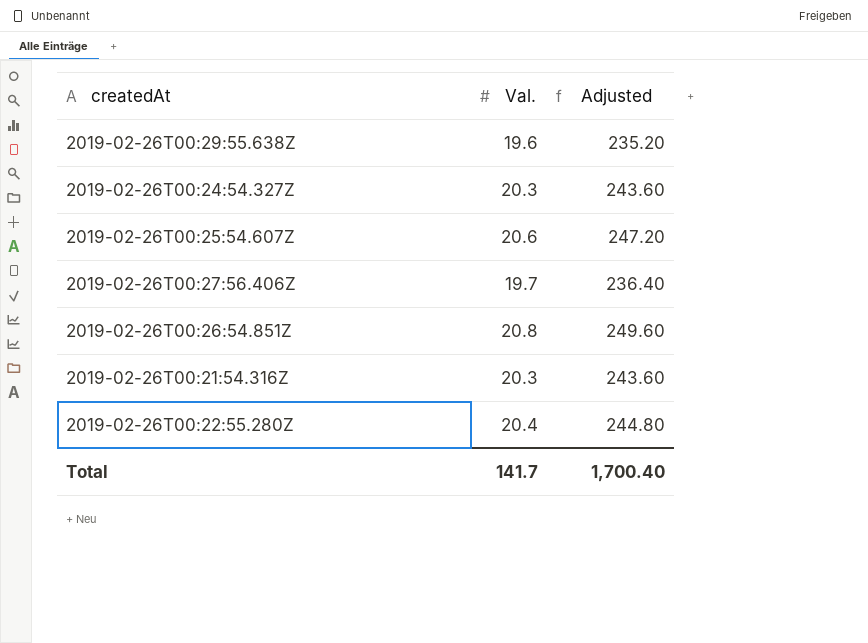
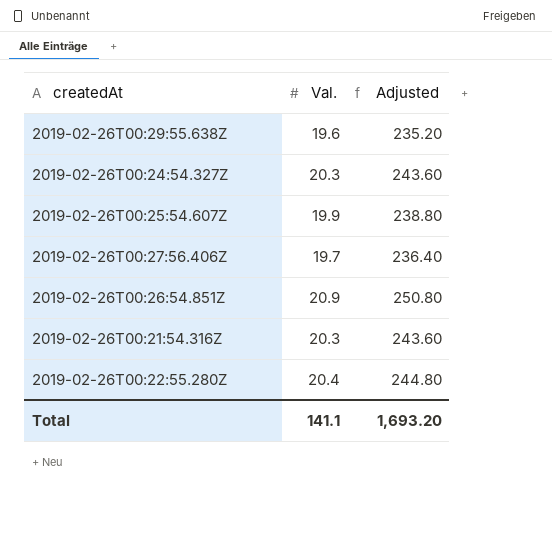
2019-02-26T00:25:54.607Z | Val.: 20.6 -> 19.9
2019-02-26T00:25:54.607Z | Adjusted: 247.20 -> 238.80
2019-02-26T00:26:54.851Z | Val.: 20.8 -> 20.9
2019-02-26T00:26:54.851Z | Adjusted: 249.60 -> 250.80
Total | Val.: 141.7 -> 141.1
Total | Adjusted: 1,700.40 -> 1,693.20

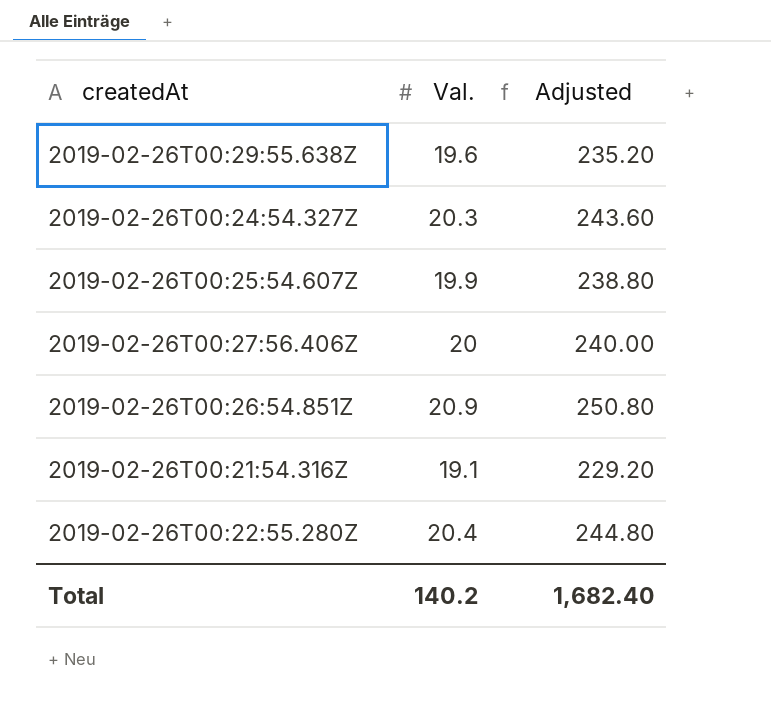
2019-02-26T00:27:56.406Z | Val.: 19.7 -> 20
2019-02-26T00:27:56.406Z | Adjusted: 236.40 -> 240.00
2019-02-26T00:21:54.316Z | Val.: 20.3 -> 19.1
2019-02-26T00:21:54.316Z | Adjusted: 243.60 -> 229.20
Total | Val.: 141.1 -> 140.2
Total | Adjusted: 1,693.20 -> 1,682.40

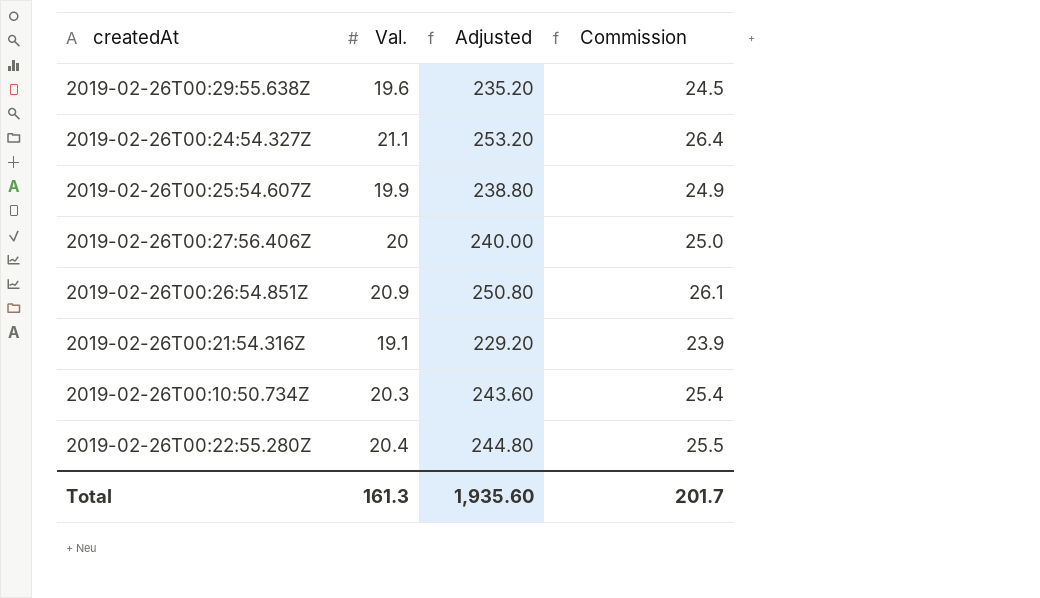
column Commission | formula: none -> [Val.] * 1.25
2019-02-26T00:24:54.327Z | Val.: 20.3 -> 21.1
2019-02-26T00:24:54.327Z | Adjusted: 243.60 -> 253.20
row 2019-02-26T00:10:50.734Z: none -> 20.3 | 243.60 | 25.4
Total | Val.: 140.2 -> 161.3
Total | Adjusted: 1,682.40 -> 1,935.60

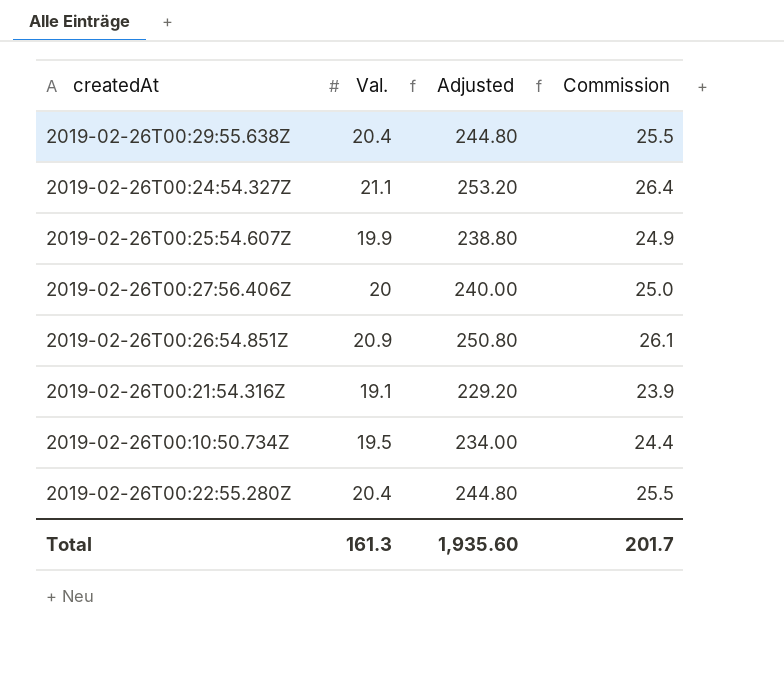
2019-02-26T00:29:55.638Z | Val.: 19.6 -> 20.4
2019-02-26T00:29:55.638Z | Adjusted: 235.20 -> 244.80
2019-02-26T00:29:55.638Z | Commission: 24.5 -> 25.5
2019-02-26T00:10:50.734Z | Val.: 20.3 -> 19.5
2019-02-26T00:10:50.734Z | Adjusted: 243.60 -> 234.00
2019-02-26T00:10:50.734Z | Commission: 25.4 -> 24.4

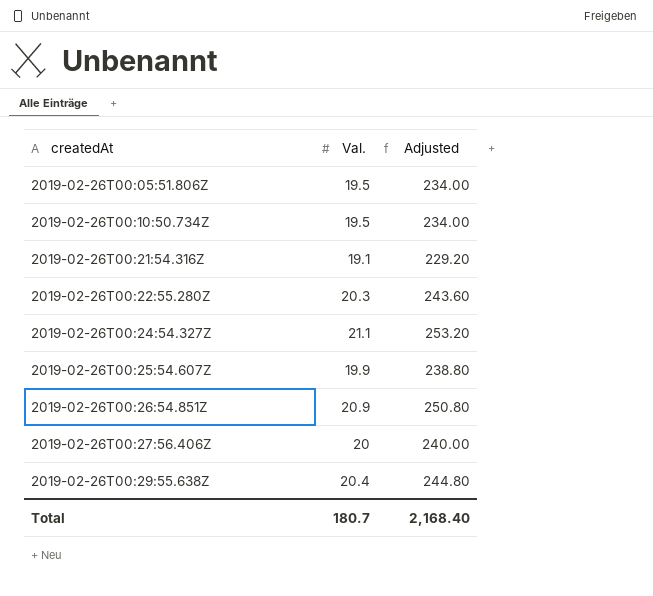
row order: none -> createdAt ascending
column Commission | formula: [Val.] * 1.25 -> none
row 2019-02-26T00:05:51.806Z: none -> 19.5 | 234.00
2019-02-26T00:22:55.280Z | Val.: 20.4 -> 20.3
2019-02-26T00:22:55.280Z | Adjusted: 244.80 -> 243.60
Total | Val.: 161.3 -> 180.7
Total | Adjusted: 1,935.60 -> 2,168.40

